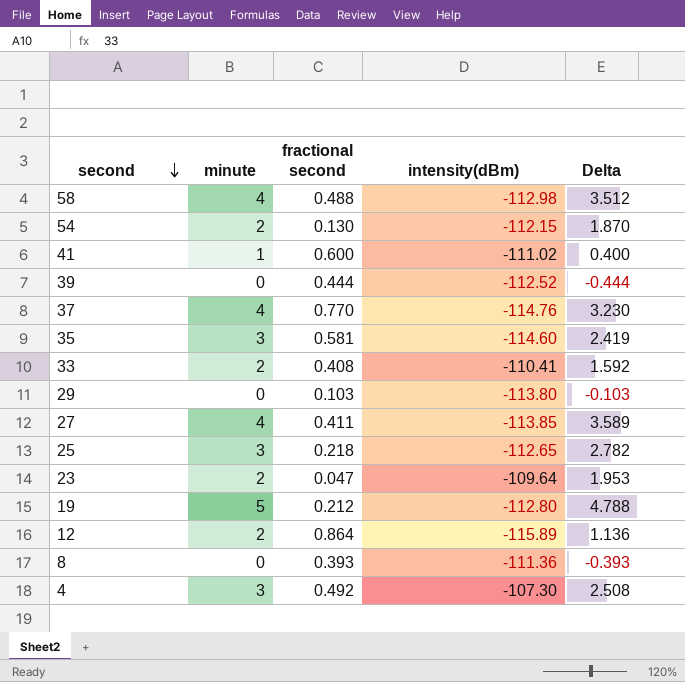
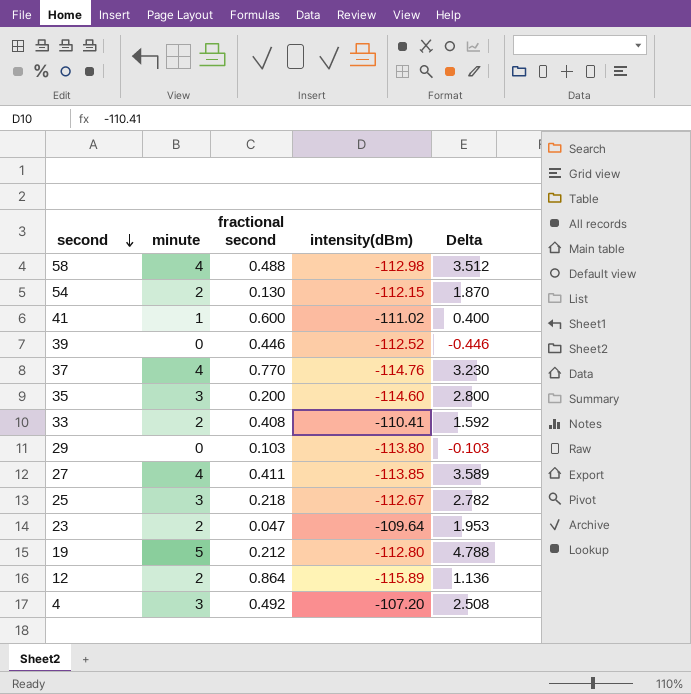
row 8: 0 | 0.393 | -111.36 | -0.393 -> none
39 | fractional second: 0.444 -> 0.446
39 | Delta: -0.444 -> -0.446
35 | fractional second: 0.581 -> 0.200
35 | Delta: 2.419 -> 2.800
25 | intensity(dBm): -112.65 -> -112.67
4 | intensity(dBm): -107.30 -> -107.20

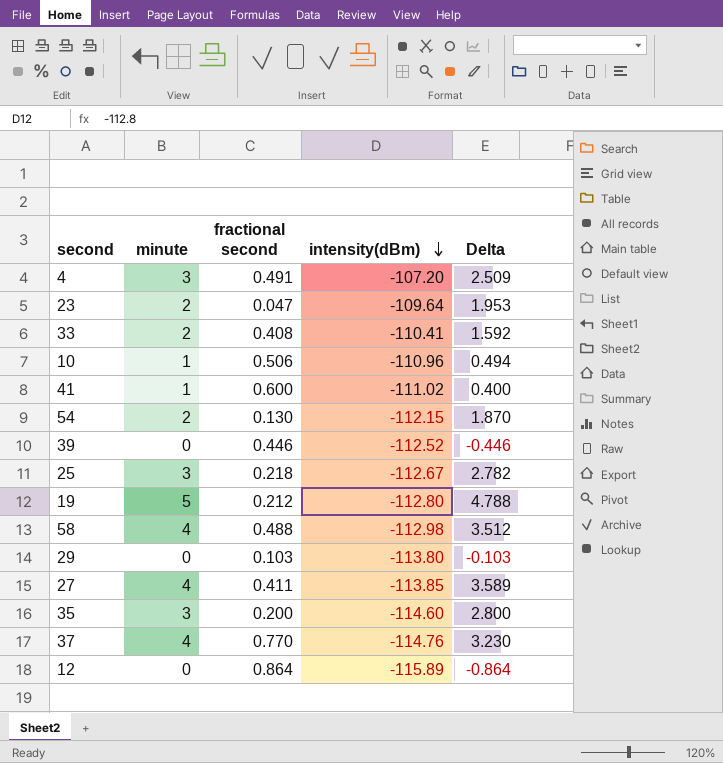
row order: second descending -> intensity(dBm) descending
4 | fractional second: 0.492 -> 0.491
4 | Delta: 2.508 -> 2.509
row 10: none -> 1 | 0.506 | -110.96 | 0.494
12 | minute: 2 -> 0
12 | Delta: 1.136 -> -0.864

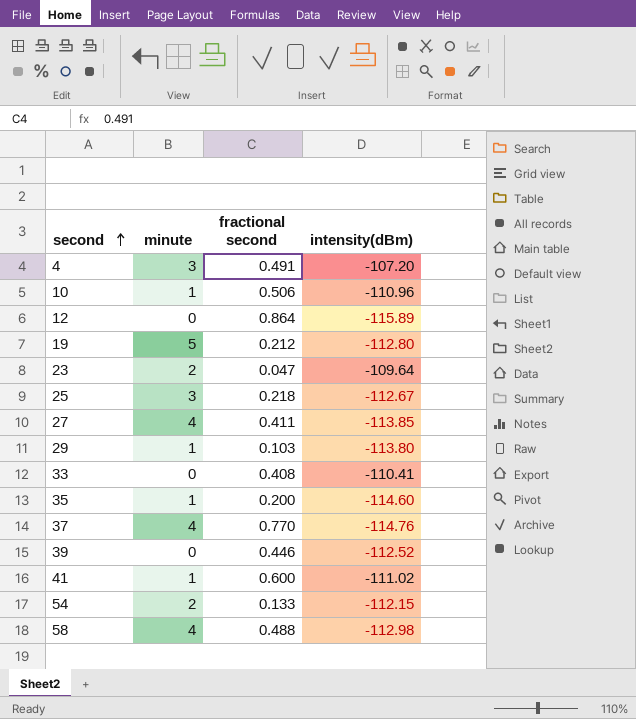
row order: intensity(dBm) descending -> second ascending
column Delta | formula: [minute] - [fractional second] -> none
29 | minute: 0 -> 1
33 | minute: 2 -> 0
35 | minute: 3 -> 1
54 | fractional second: 0.130 -> 0.133

